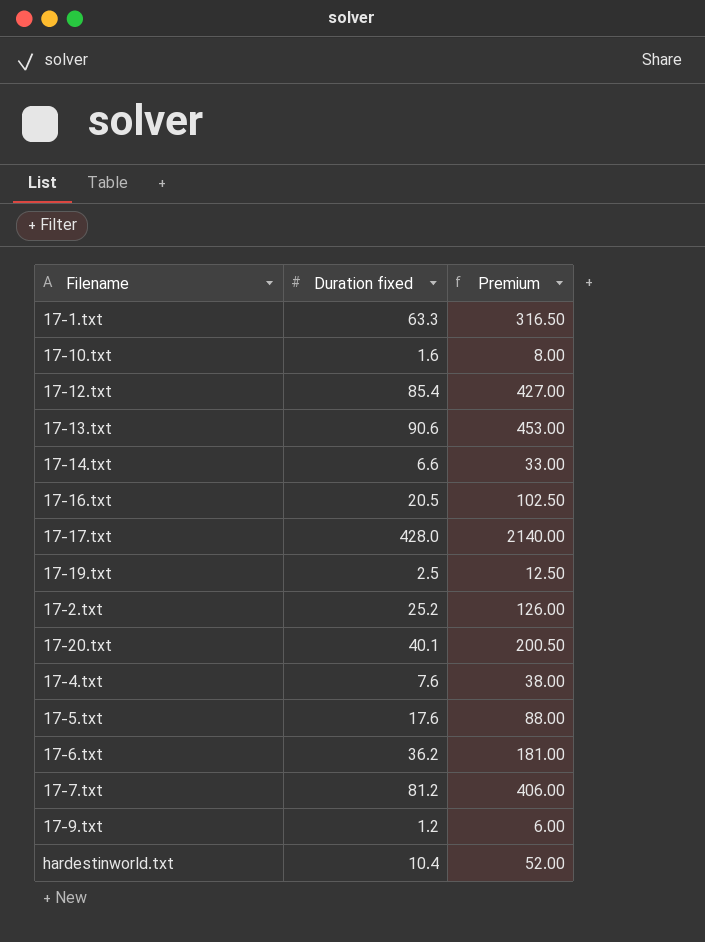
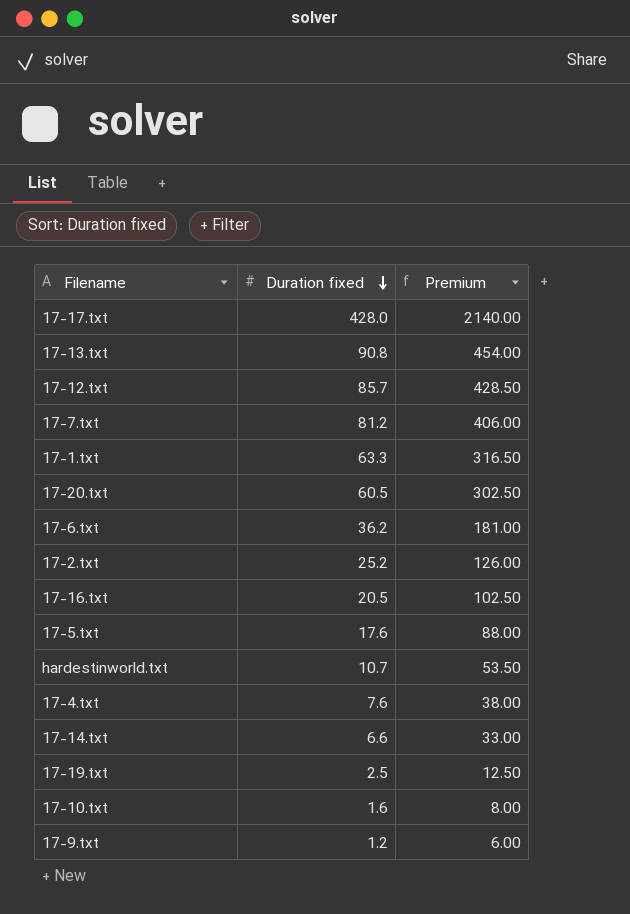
row order: none -> Duration fixed descending
17-13.txt | Duration fixed: 90.6 -> 90.8
17-13.txt | Premium: 453.00 -> 454.00
17-12.txt | Duration fixed: 85.4 -> 85.7
17-12.txt | Premium: 427.00 -> 428.50
17-20.txt | Duration fixed: 40.1 -> 60.5
17-20.txt | Premium: 200.50 -> 302.50
hardestinworld.txt | Duration fixed: 10.4 -> 10.7
hardestinworld.txt | Premium: 52.00 -> 53.50

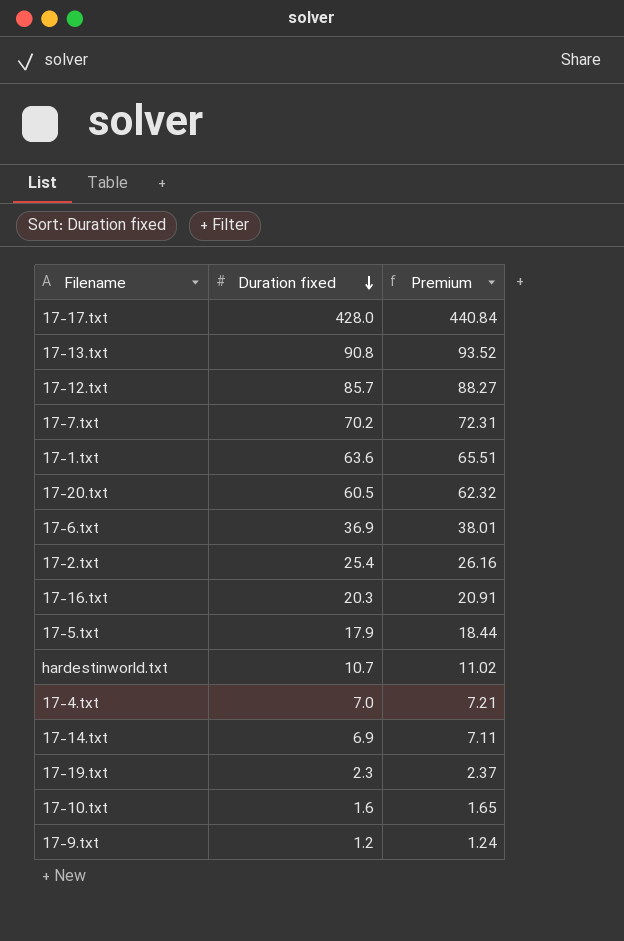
column Premium | formula: [Duration fixed] * 5 -> [Duration fixed] * 1.03
17-7.txt | Duration fixed: 81.2 -> 70.2
17-1.txt | Duration fixed: 63.3 -> 63.6
17-6.txt | Duration fixed: 36.2 -> 36.9
17-2.txt | Duration fixed: 25.2 -> 25.4
17-16.txt | Duration fixed: 20.5 -> 20.3
17-5.txt | Duration fixed: 17.6 -> 17.9
17-4.txt | Duration fixed: 7.6 -> 7.0
17-14.txt | Duration fixed: 6.6 -> 6.9
17-19.txt | Duration fixed: 2.5 -> 2.3

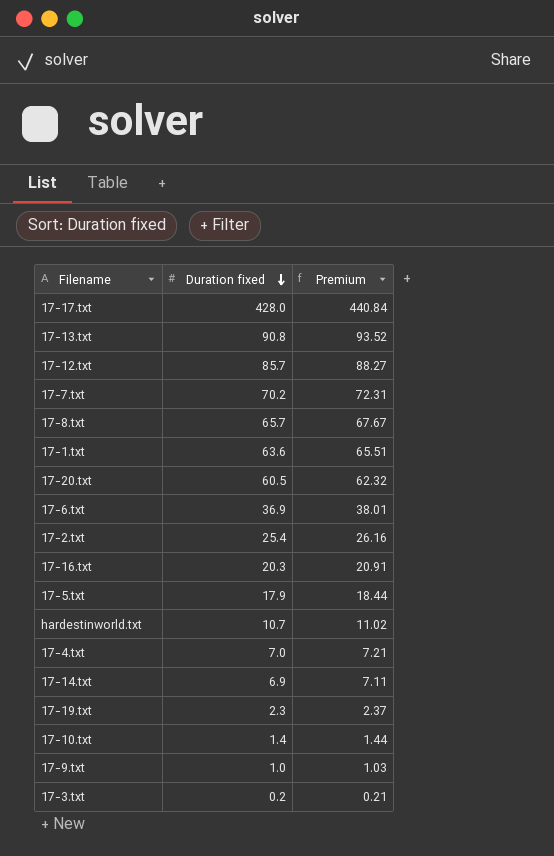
row 17-8.txt: none -> 65.7 | 67.67
17-10.txt | Duration fixed: 1.6 -> 1.4
17-10.txt | Premium: 1.65 -> 1.44
17-9.txt | Duration fixed: 1.2 -> 1.0
17-9.txt | Premium: 1.24 -> 1.03
row 17-3.txt: none -> 0.2 | 0.21

